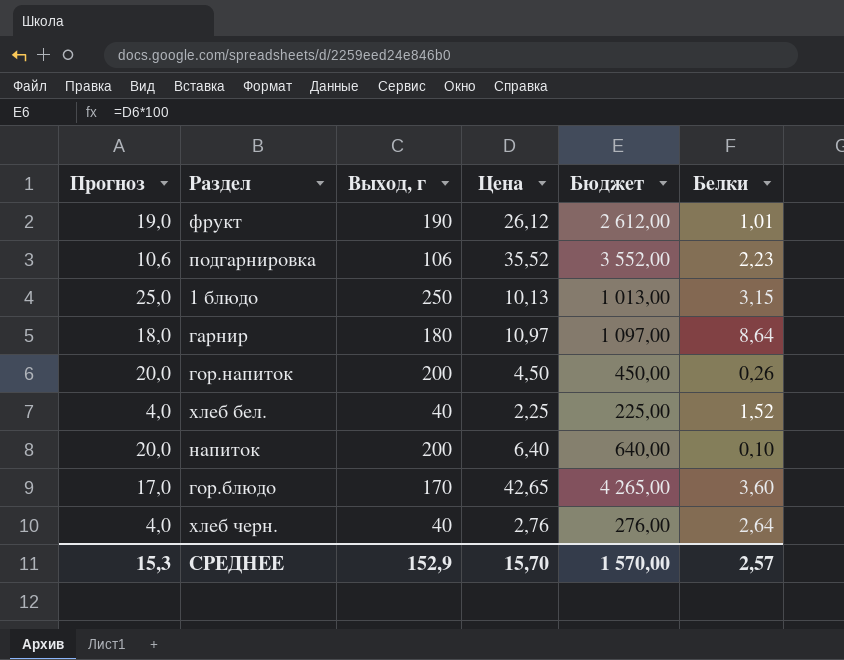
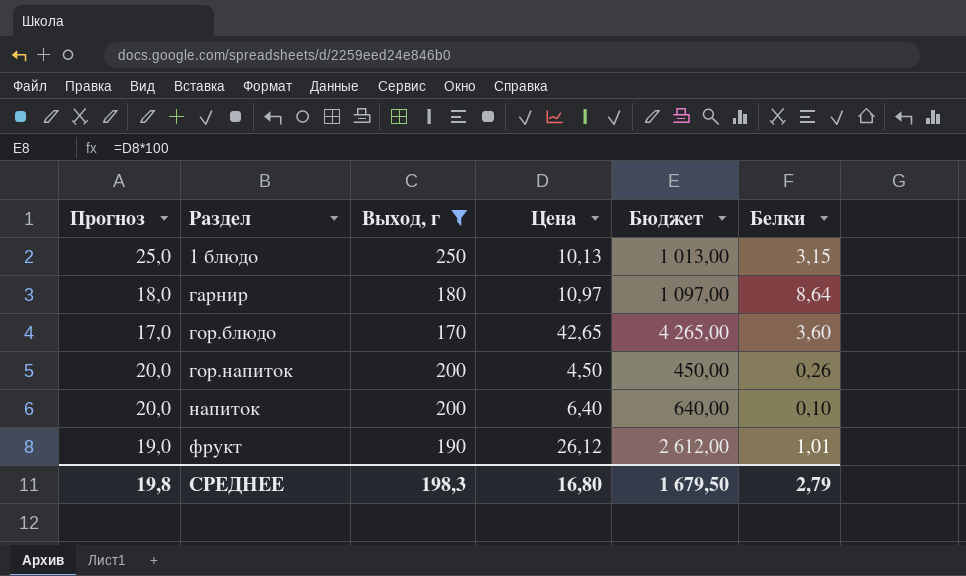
filter: none -> Выход, г >= 170
row order: none -> Раздел ascending
СРЕДНЕЕ | Прогноз: 15,3 -> 19,8
СРЕДНЕЕ | Выход, г: 152,9 -> 198,3
СРЕДНЕЕ | Цена: 15,70 -> 16,80
СРЕДНЕЕ | Бюджет: 1 570,00 -> 1 679,50
СРЕДНЕЕ | Белки: 2,57 -> 2,79

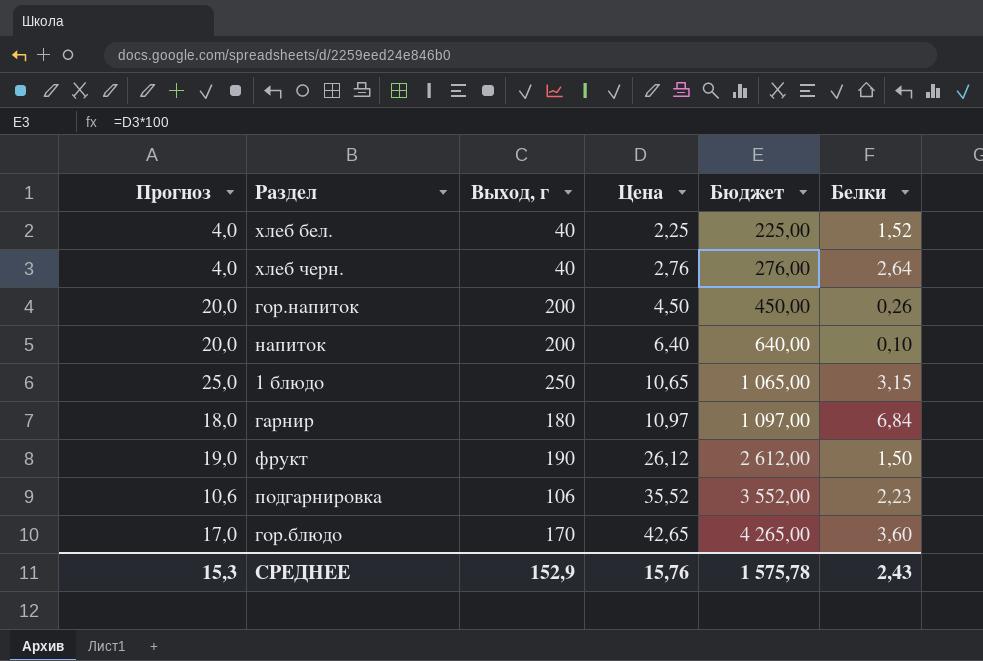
filter: Выход, г >= 170 -> none
row order: Раздел ascending -> Цена ascending
1 блюдо | Цена: 10,13 -> 10,65
1 блюдо | Бюджет: 1 013,00 -> 1 065,00
гарнир | Белки: 8,64 -> 6,84
фрукт | Белки: 1,01 -> 1,50
СРЕДНЕЕ | Прогноз: 19,8 -> 15,3
СРЕДНЕЕ | Выход, г: 198,3 -> 152,9
СРЕДНЕЕ | Цена: 16,80 -> 15,76
СРЕДНЕЕ | Бюджет: 1 679,50 -> 1 575,78
СРЕДНЕЕ | Белки: 2,79 -> 2,43

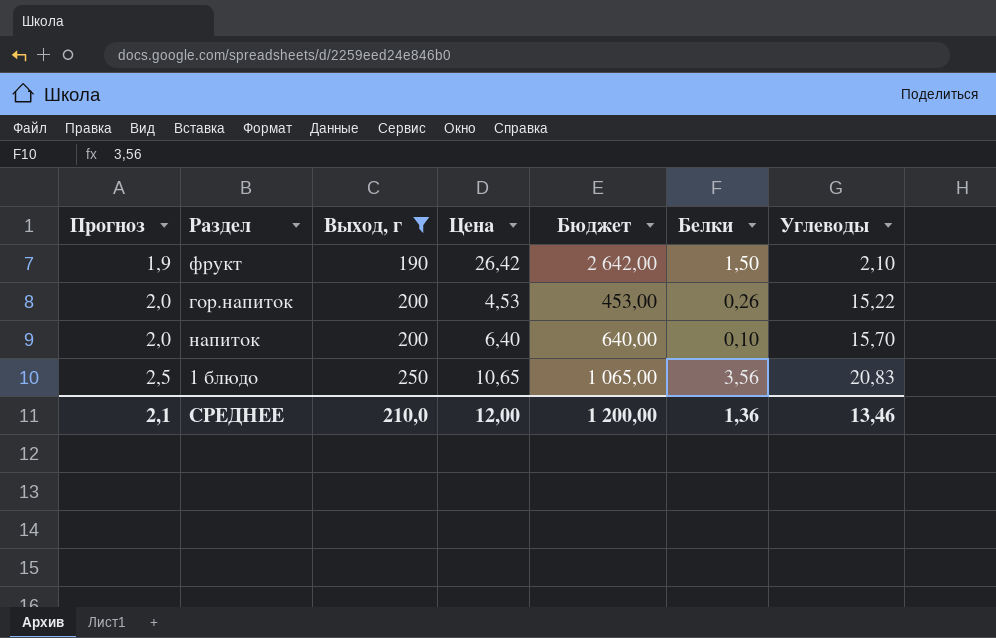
filter: none -> Выход, г >= 190
row order: Цена ascending -> Прогноз ascending
column Прогноз | formula: [Выход, г] * 0,1 -> [Выход, г] * 0,01
column Углеводы | position: none -> 7
фрукт | Цена: 26,12 -> 26,42
фрукт | Бюджет: 2 612,00 -> 2 642,00
гор.напиток | Цена: 4,50 -> 4,53
гор.напиток | Бюджет: 450,00 -> 453,00
1 блюдо | Белки: 3,15 -> 3,56
СРЕДНЕЕ | Прогноз: 15,3 -> 2,1
СРЕДНЕЕ | Выход, г: 152,9 -> 210,0
СРЕДНЕЕ | Цена: 15,76 -> 12,00
СРЕДНЕЕ | Бюджет: 1 575,78 -> 1 200,00
СРЕДНЕЕ | Белки: 2,43 -> 1,36

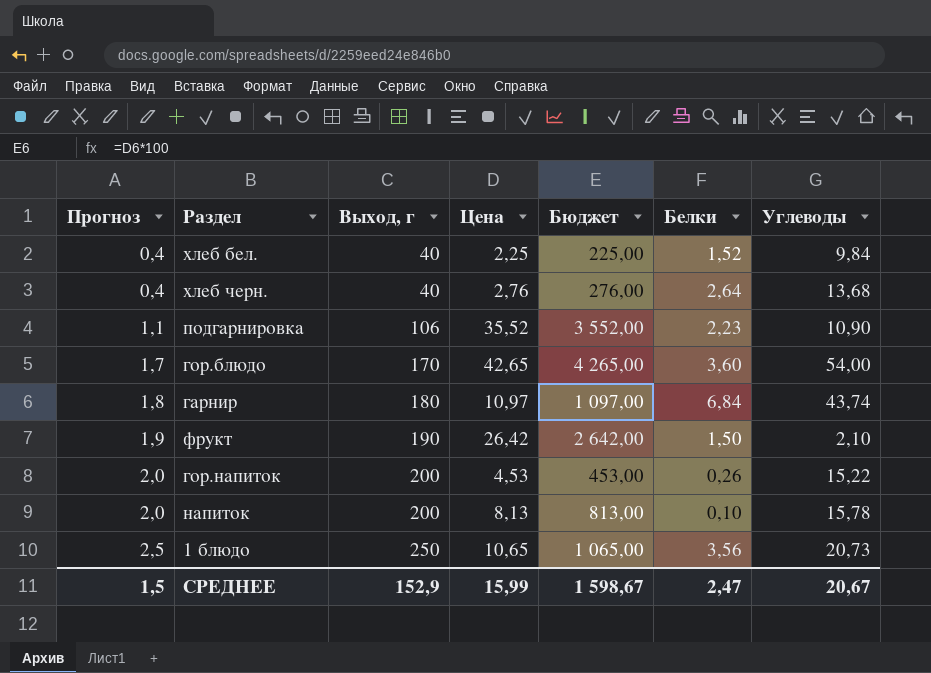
filter: Выход, г >= 190 -> none
напиток | Цена: 6,40 -> 8,13
напиток | Бюджет: 640,00 -> 813,00
напиток | Углеводы: 15,70 -> 15,78
1 блюдо | Углеводы: 20,83 -> 20,73
СРЕДНЕЕ | Прогноз: 2,1 -> 1,5
СРЕДНЕЕ | Выход, г: 210,0 -> 152,9
СРЕДНЕЕ | Цена: 12,00 -> 15,99
СРЕДНЕЕ | Бюджет: 1 200,00 -> 1 598,67
СРЕДНЕЕ | Белки: 1,36 -> 2,47
СРЕДНЕЕ | Углеводы: 13,46 -> 20,67

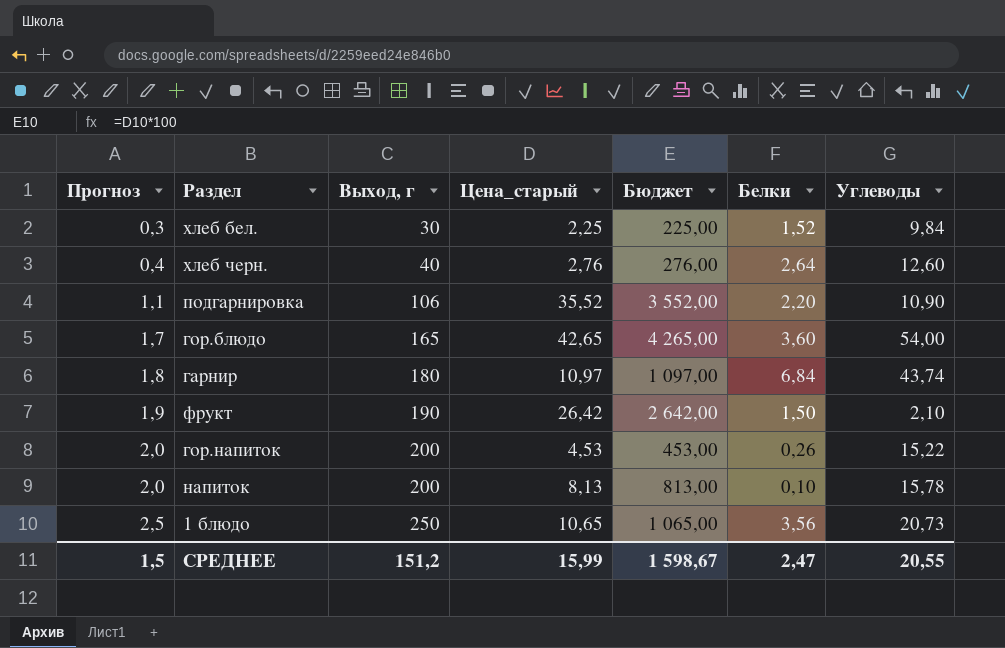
column name: Цена -> Цена_старый
хлеб бел. | Прогноз: 0,4 -> 0,3
хлеб бел. | Выход, г: 40 -> 30
хлеб черн. | Углеводы: 13,68 -> 12,60
подгарнировка | Белки: 2,23 -> 2,20
гор.блюдо | Выход, г: 170 -> 165
СРЕДНЕЕ | Выход, г: 152,9 -> 151,2
СРЕДНЕЕ | Углеводы: 20,67 -> 20,55

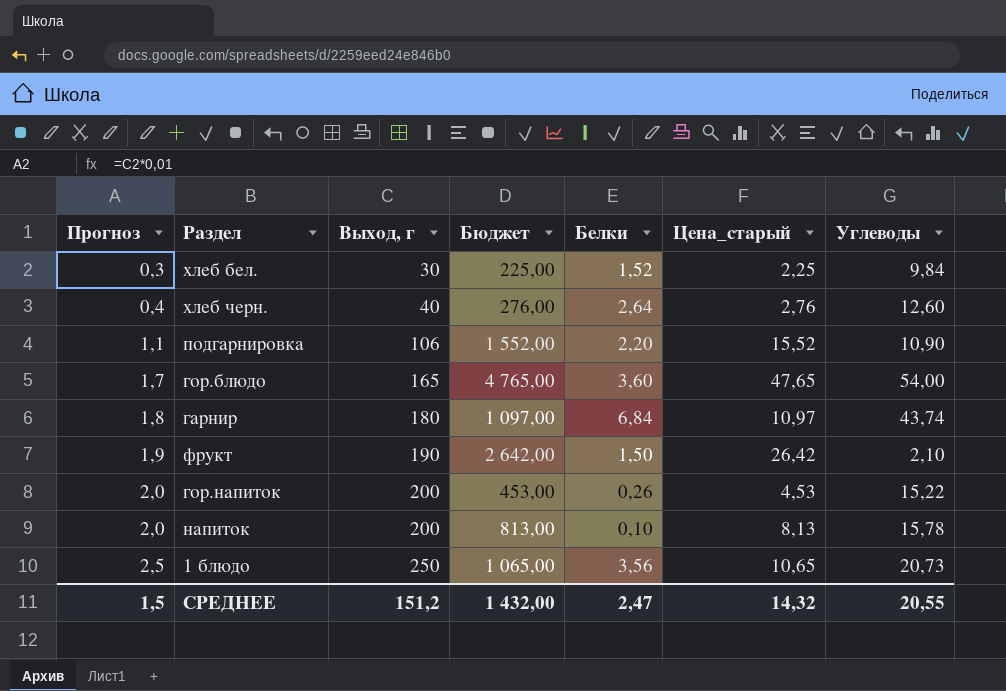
column Цена_старый | position: 4 -> 6
подгарнировка | Бюджет: 3 552,00 -> 1 552,00
подгарнировка | Цена_старый: 35,52 -> 15,52
гор.блюдо | Бюджет: 4 265,00 -> 4 765,00
гор.блюдо | Цена_старый: 42,65 -> 47,65
СРЕДНЕЕ | Бюджет: 1 598,67 -> 1 432,00
СРЕДНЕЕ | Цена_старый: 15,99 -> 14,32

